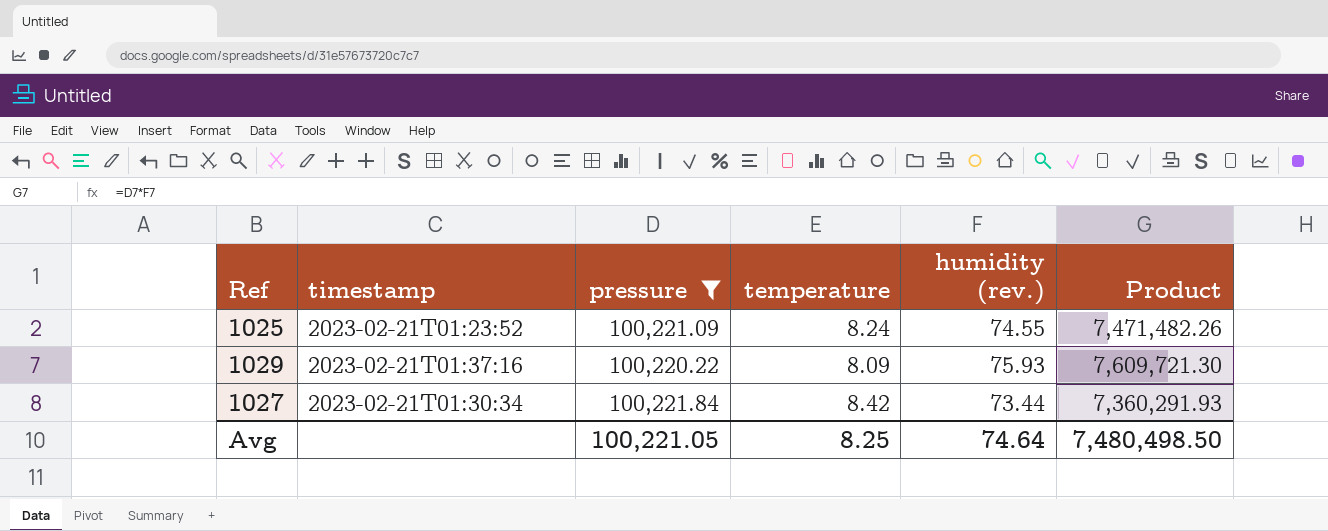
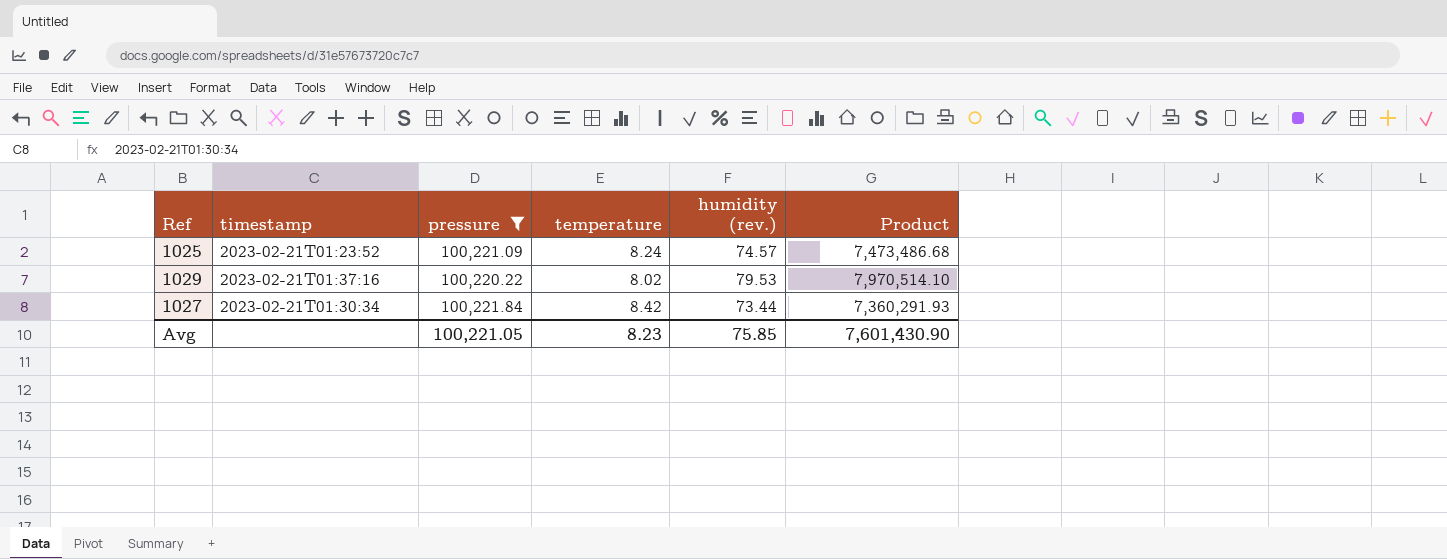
1025 | humidity (rev.): 74.55 -> 74.57
1025 | Product: 7,471,482.26 -> 7,473,486.68
1029 | temperature: 8.09 -> 8.02
1029 | humidity (rev.): 75.93 -> 79.53
1029 | Product: 7,609,721.30 -> 7,970,514.10
Avg | temperature: 8.25 -> 8.23
Avg | humidity (rev.): 74.64 -> 75.85
Avg | Product: 7,480,498.50 -> 7,601,430.90

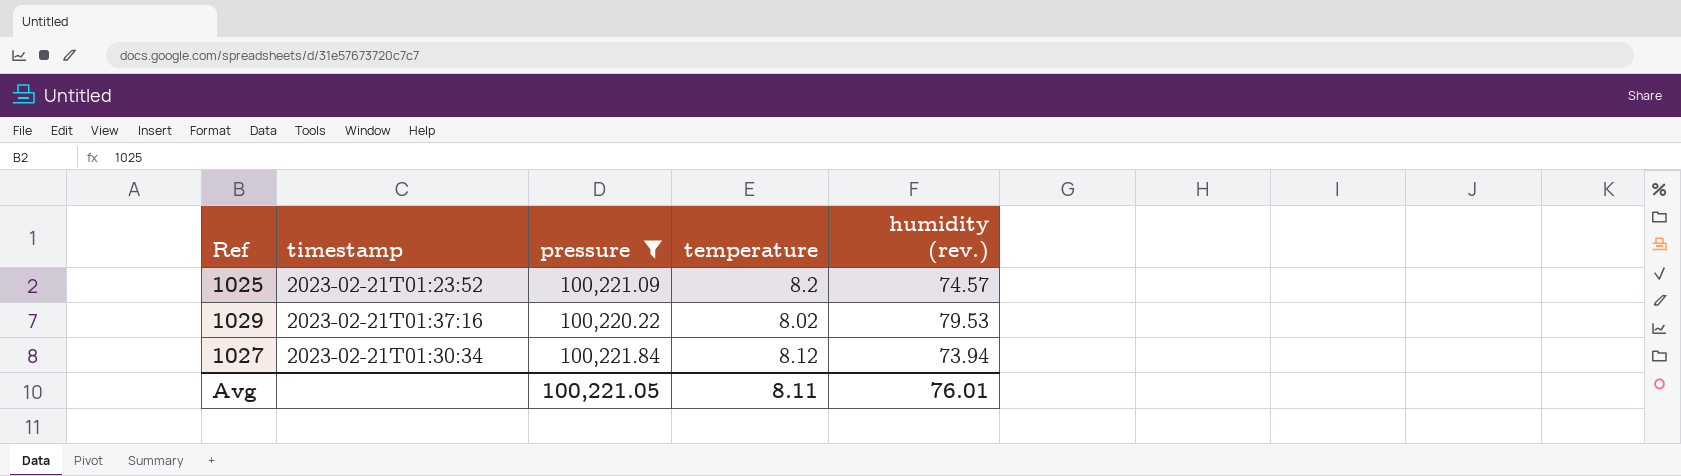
column Product | formula: [pressure] * [humidity (rev.)] -> none
1025 | temperature: 8.24 -> 8.2
1027 | temperature: 8.42 -> 8.12
1027 | humidity (rev.): 73.44 -> 73.94
Avg | temperature: 8.23 -> 8.11
Avg | humidity (rev.): 75.85 -> 76.01

